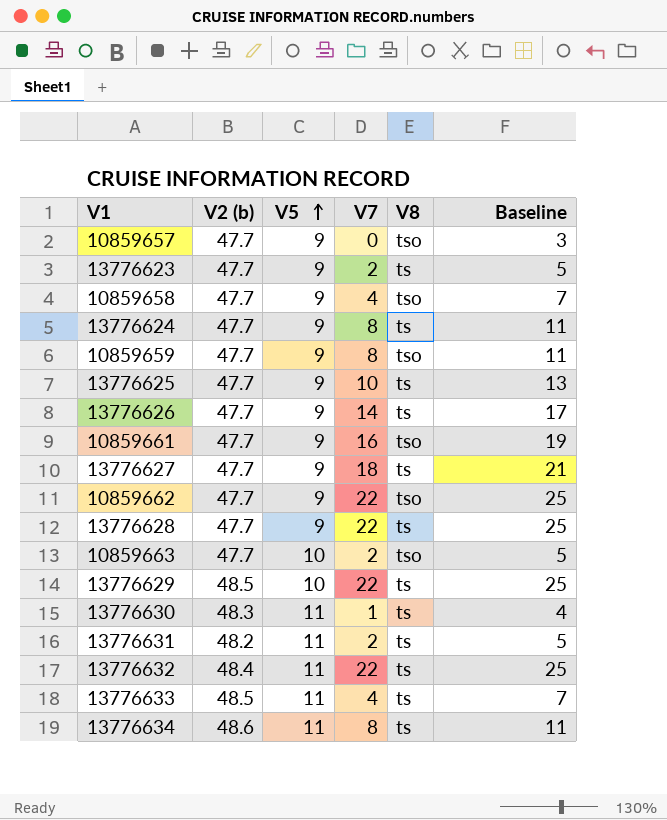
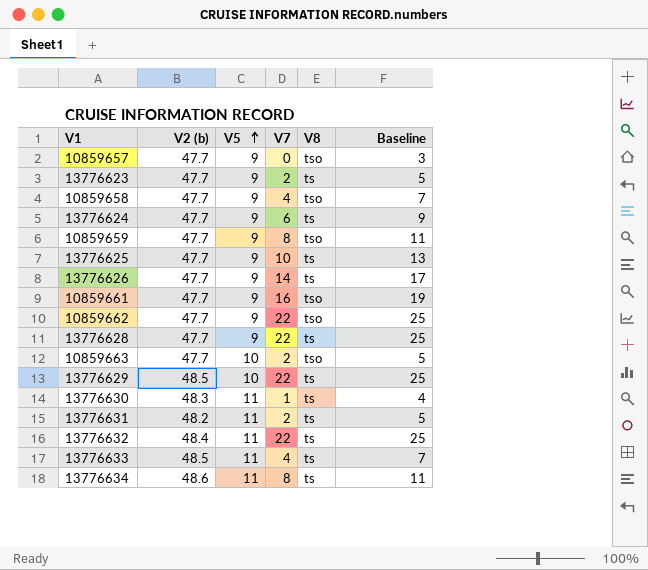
row 13776627: 47.7 | 9 | 18 | ts | 21 -> none
13776624 | V7: 8 -> 6
13776624 | Baseline: 11 -> 9

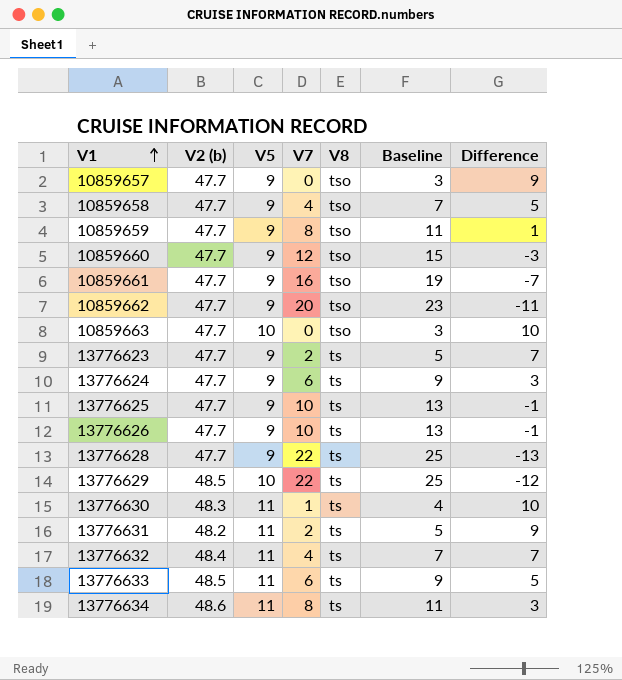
row order: V5 ascending -> V1 ascending
column Difference | formula: none -> [V5] - [V7]
row 10859660: none -> 47.7 | 9 | 12 | tso | 15 | -3
10859662 | V7: 22 -> 20
10859662 | Baseline: 25 -> 23
10859663 | V7: 2 -> 0
10859663 | Baseline: 5 -> 3
13776626 | V7: 14 -> 10
13776626 | Baseline: 17 -> 13
13776632 | V7: 22 -> 4
13776632 | Baseline: 25 -> 7
13776633 | V7: 4 -> 6
13776633 | Baseline: 7 -> 9

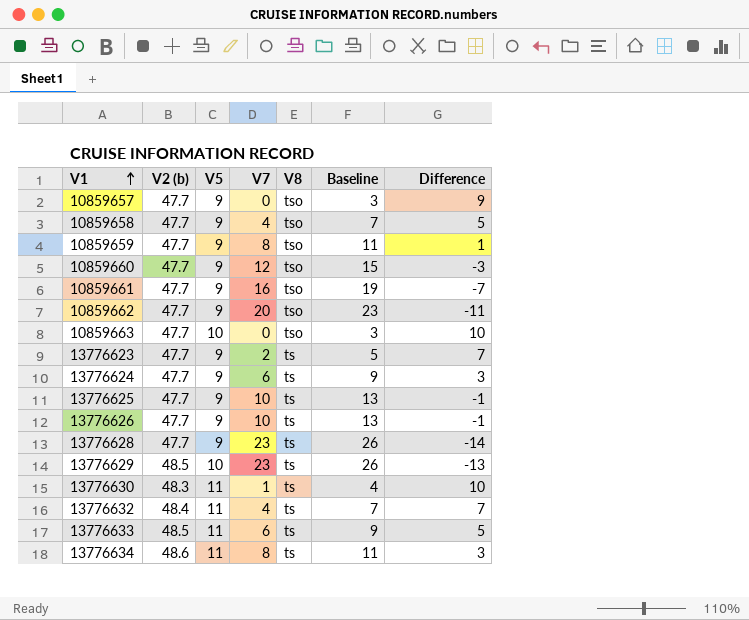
row 13776631: 48.2 | 11 | 2 | ts | 5 | 9 -> none
13776628 | V7: 22 -> 23
13776628 | Baseline: 25 -> 26
13776628 | Difference: -13 -> -14
13776629 | V7: 22 -> 23
13776629 | Baseline: 25 -> 26
13776629 | Difference: -12 -> -13

